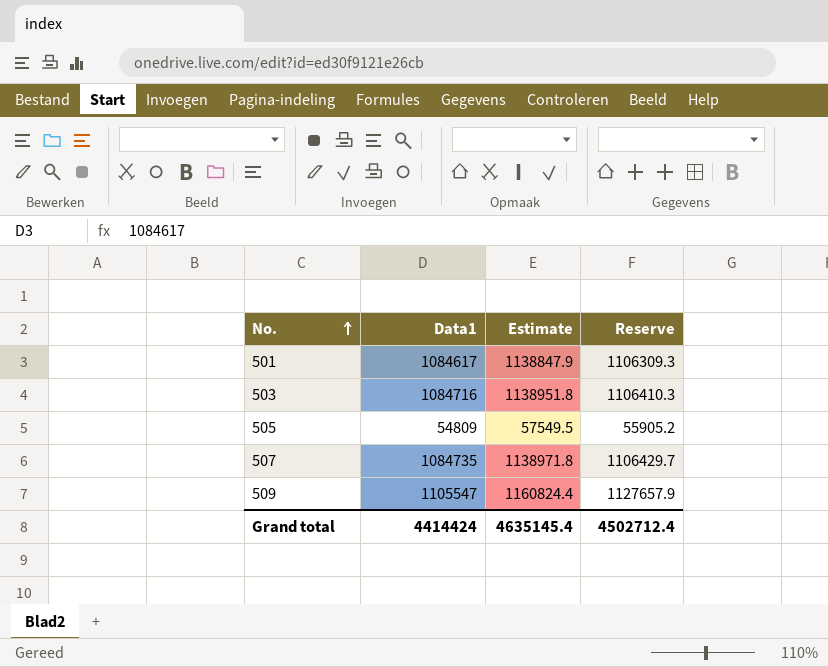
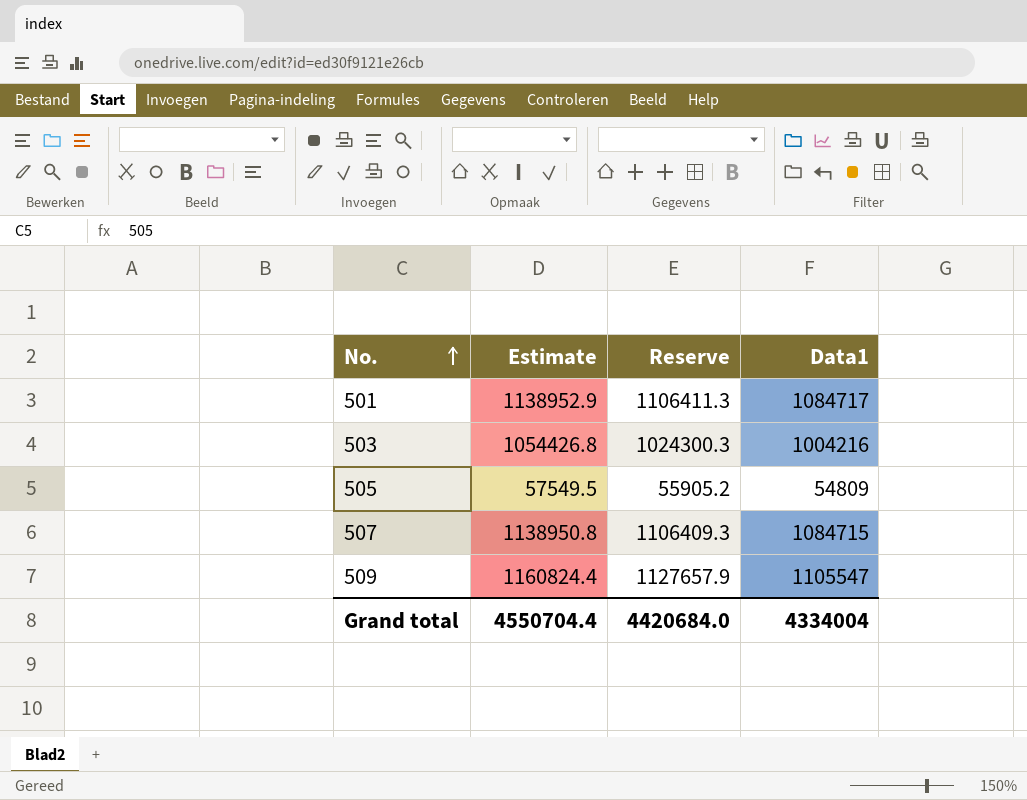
column Data1 | position: 2 -> 4
501 | Estimate: 1138847.9 -> 1138952.9
501 | Reserve: 1106309.3 -> 1106411.3
501 | Data1: 1084617 -> 1084717
503 | Estimate: 1138951.8 -> 1054426.8
503 | Reserve: 1106410.3 -> 1024300.3
503 | Data1: 1084716 -> 1004216
507 | Estimate: 1138971.8 -> 1138950.8
507 | Reserve: 1106429.7 -> 1106409.3
507 | Data1: 1084735 -> 1084715
Grand total | Estimate: 4635145.4 -> 4550704.4
Grand total | Reserve: 4502712.4 -> 4420684.0
Grand total | Data1: 4414424 -> 4334004

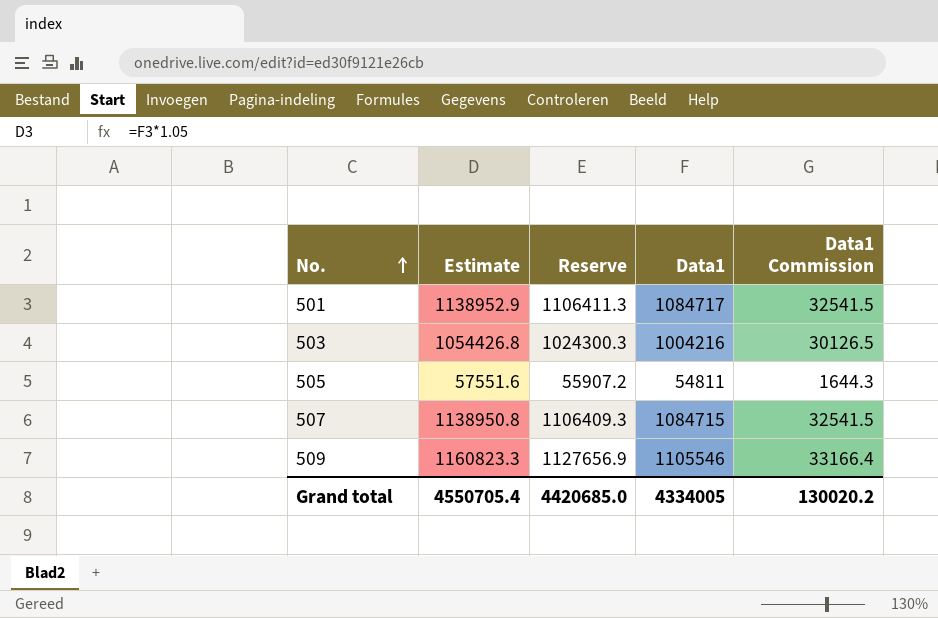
column Data1 Commission | formula: none -> [Data1] * 0.03
505 | Estimate: 57549.5 -> 57551.6
505 | Reserve: 55905.2 -> 55907.2
505 | Data1: 54809 -> 54811
509 | Estimate: 1160824.4 -> 1160823.3
509 | Reserve: 1127657.9 -> 1127656.9
509 | Data1: 1105547 -> 1105546
Grand total | Estimate: 4550704.4 -> 4550705.4
Grand total | Reserve: 4420684.0 -> 4420685.0
Grand total | Data1: 4334004 -> 4334005

